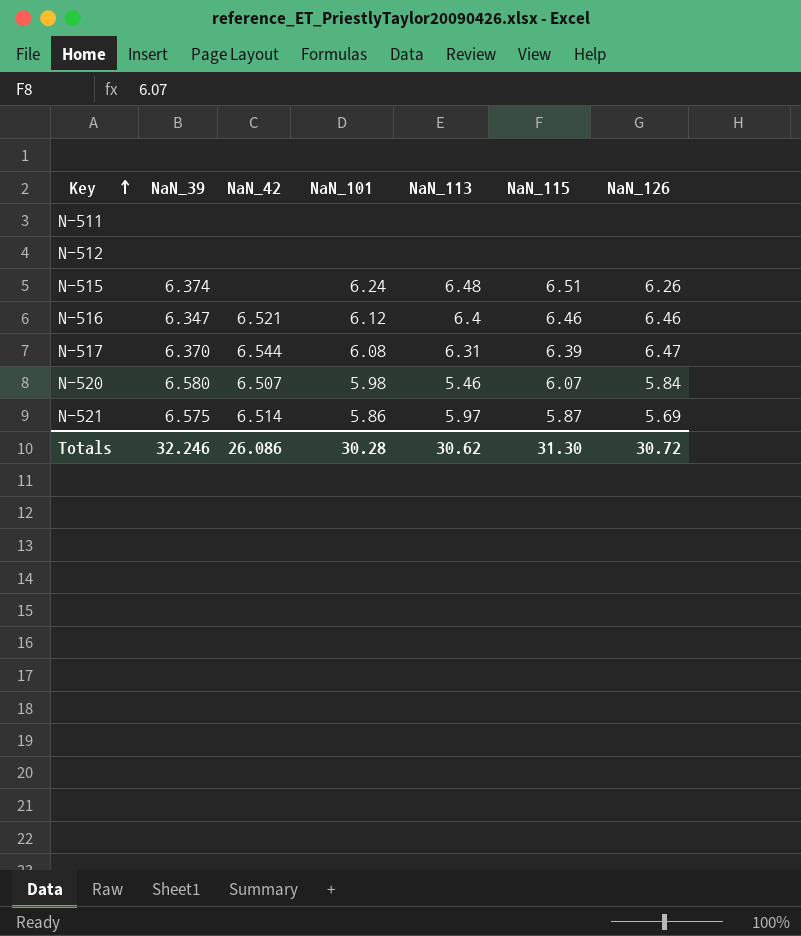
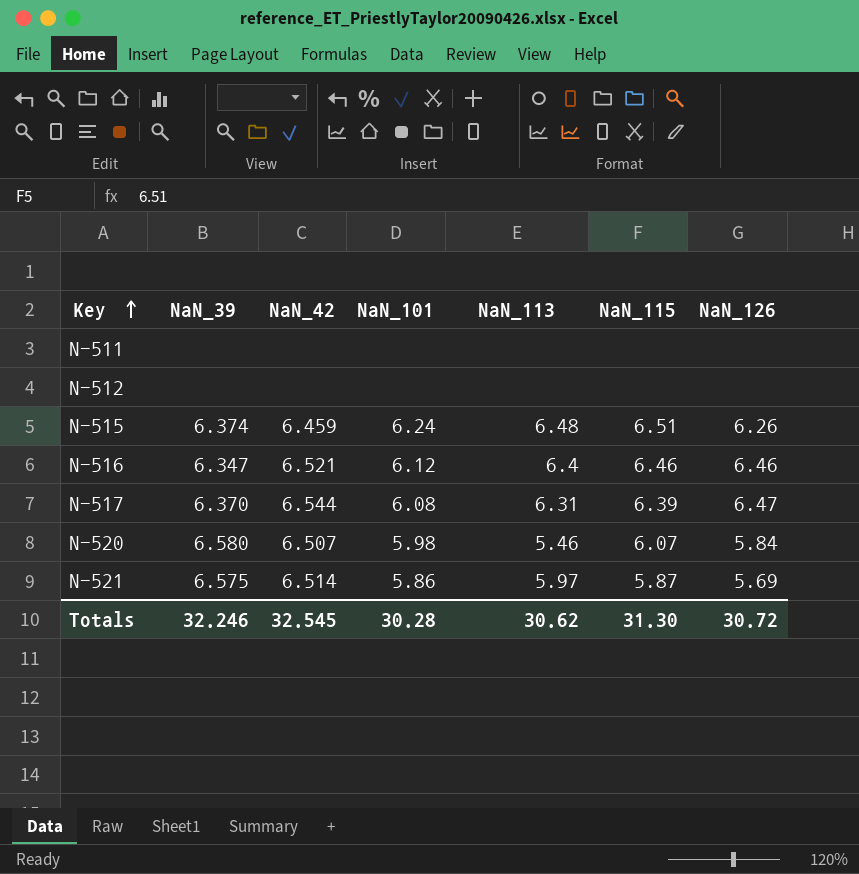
N-515 | NaN_42: none -> 6.459
Totals | NaN_42: 26.086 -> 32.545

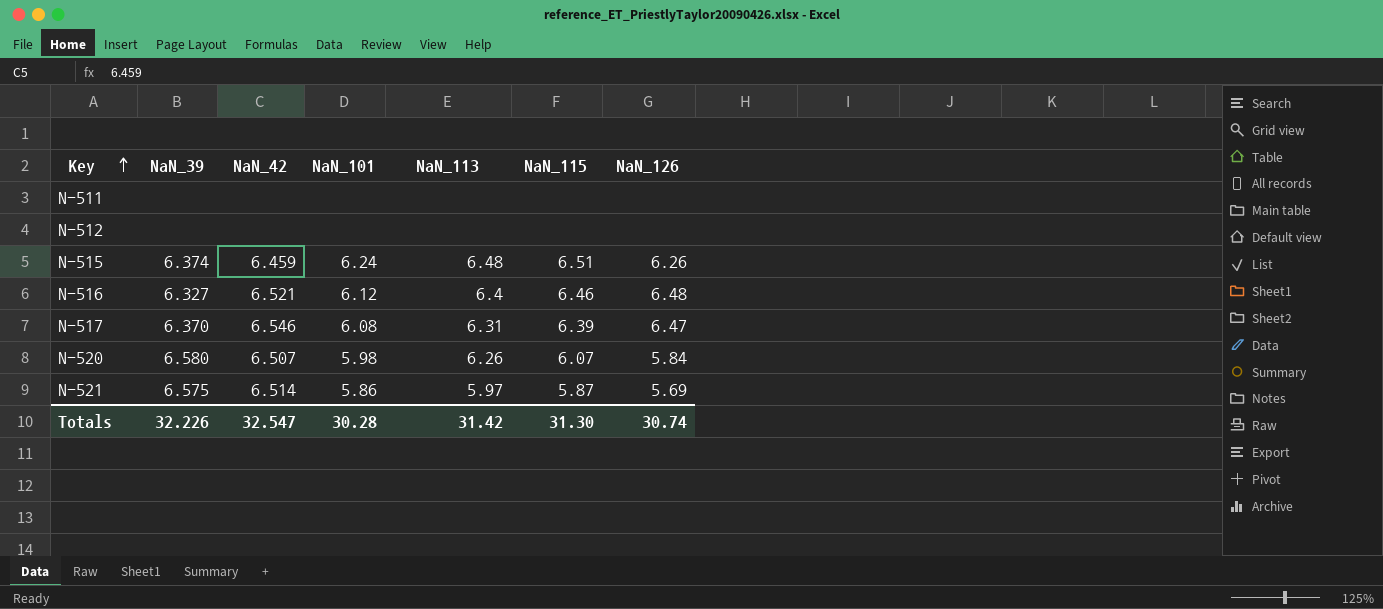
N-516 | NaN_39: 6.347 -> 6.327
N-516 | NaN_126: 6.46 -> 6.48
N-517 | NaN_42: 6.544 -> 6.546
N-520 | NaN_113: 5.46 -> 6.26
Totals | NaN_39: 32.246 -> 32.226
Totals | NaN_42: 32.545 -> 32.547
Totals | NaN_113: 30.62 -> 31.42
Totals | NaN_126: 30.72 -> 30.74

